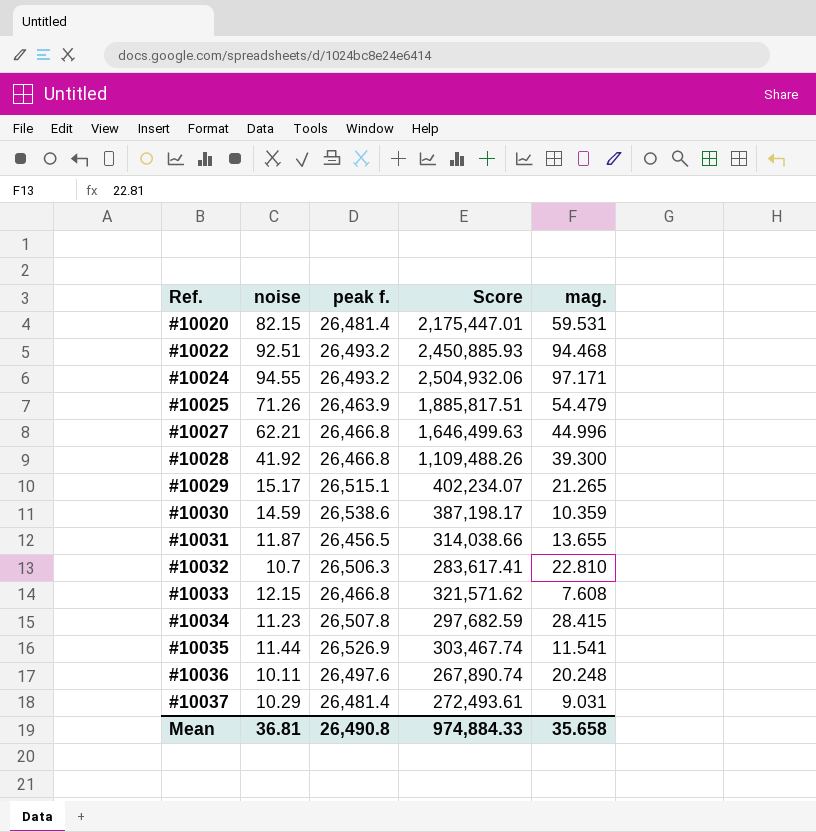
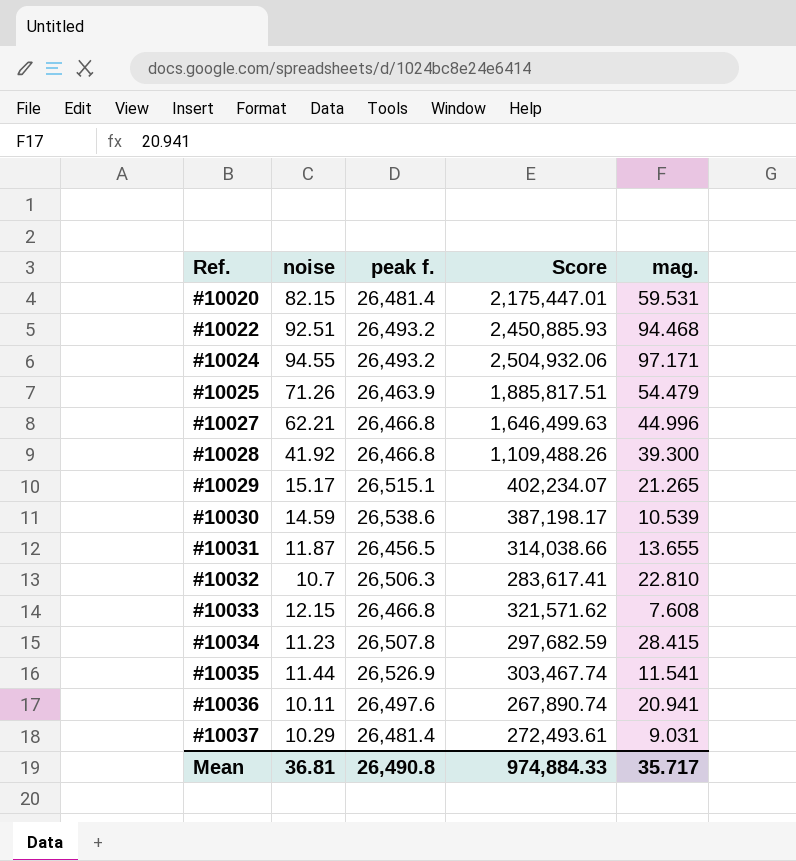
#10030 | mag.: 10.359 -> 10.539
#10036 | mag.: 20.248 -> 20.941
Mean | mag.: 35.658 -> 35.717

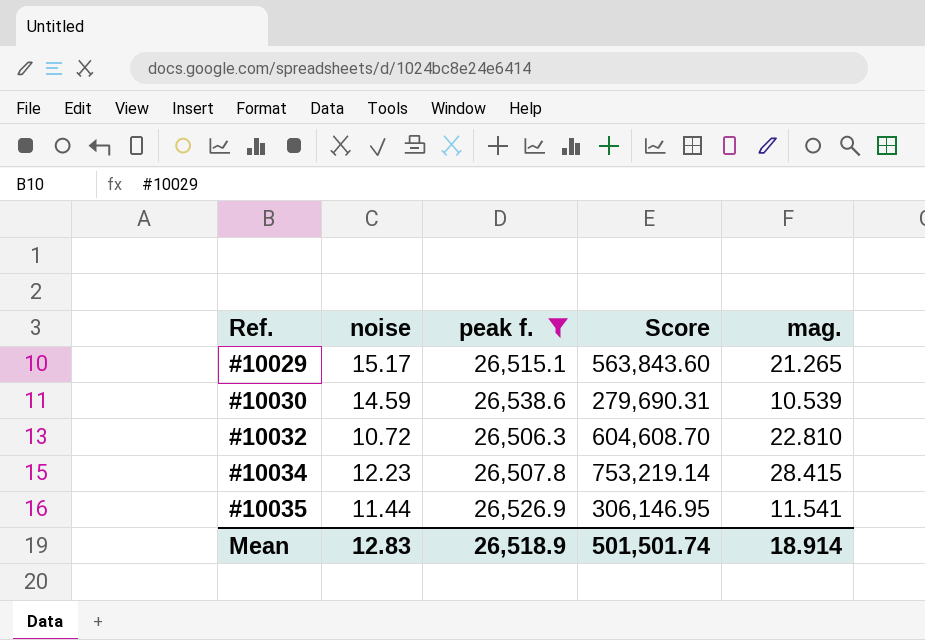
filter: none -> peak f. >= 26,506.3
column Score | formula: [noise] * [peak f.] -> [peak f.] * [mag.]
#10032 | noise: 10.7 -> 10.72
#10034 | noise: 11.23 -> 12.23
Mean | noise: 36.81 -> 12.83
Mean | peak f.: 26,490.8 -> 26,518.9
Mean | Score: 974,884.33 -> 501,501.74
Mean | mag.: 35.717 -> 18.914

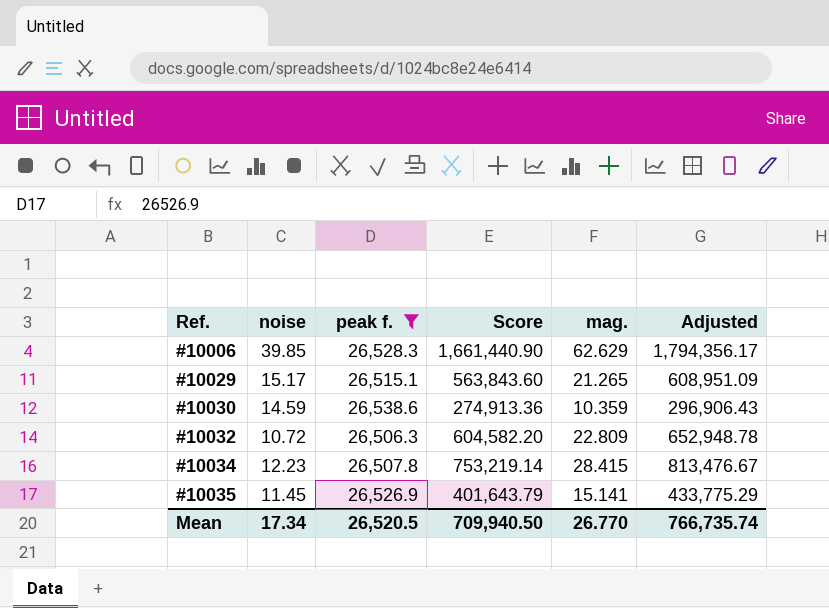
column Adjusted | formula: none -> [Score] * 1.08
row #10006: none -> 39.85 | 26,528.3 | 1,661,440.90 | 62.629 | 1,794,356.17
#10030 | Score: 279,690.31 -> 274,913.36
#10030 | mag.: 10.539 -> 10.359
#10032 | Score: 604,608.70 -> 604,582.20
#10032 | mag.: 22.810 -> 22.809
#10035 | noise: 11.44 -> 11.45
#10035 | Score: 306,146.95 -> 401,643.79
#10035 | mag.: 11.541 -> 15.141
Mean | noise: 12.83 -> 17.34
Mean | peak f.: 26,518.9 -> 26,520.5
Mean | Score: 501,501.74 -> 709,940.50
Mean | mag.: 18.914 -> 26.770

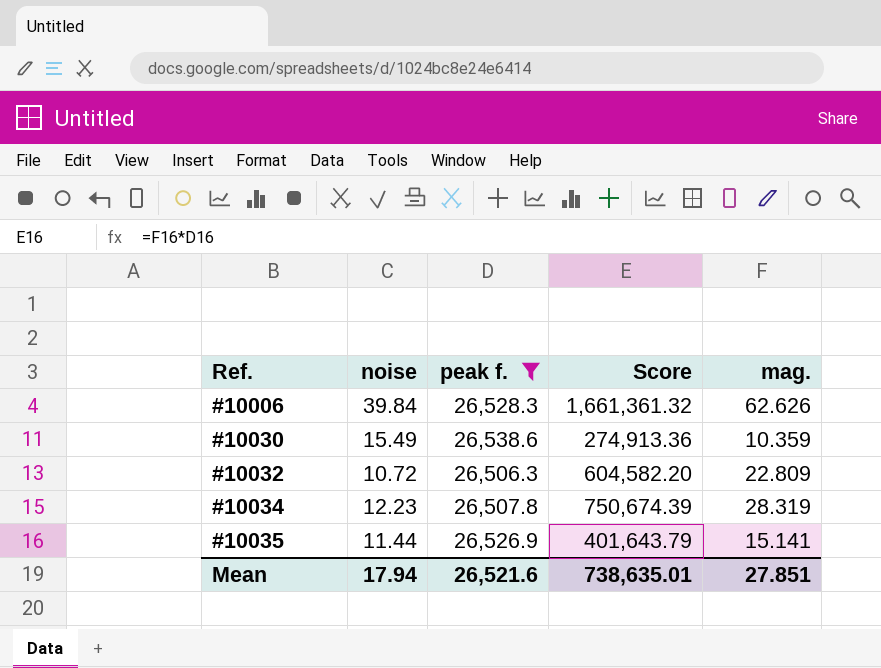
column Adjusted | formula: [Score] * 1.08 -> none
row #10029: 15.17 | 26,515.1 | 563,843.60 | 21.265 | 608,951.09 -> none
#10006 | noise: 39.85 -> 39.84
#10006 | Score: 1,661,440.90 -> 1,661,361.32
#10006 | mag.: 62.629 -> 62.626
#10030 | noise: 14.59 -> 15.49
#10034 | Score: 753,219.14 -> 750,674.39
#10034 | mag.: 28.415 -> 28.319
#10035 | noise: 11.45 -> 11.44
Mean | noise: 17.34 -> 17.94
Mean | peak f.: 26,520.5 -> 26,521.6
Mean | Score: 709,940.50 -> 738,635.01
Mean | mag.: 26.770 -> 27.851

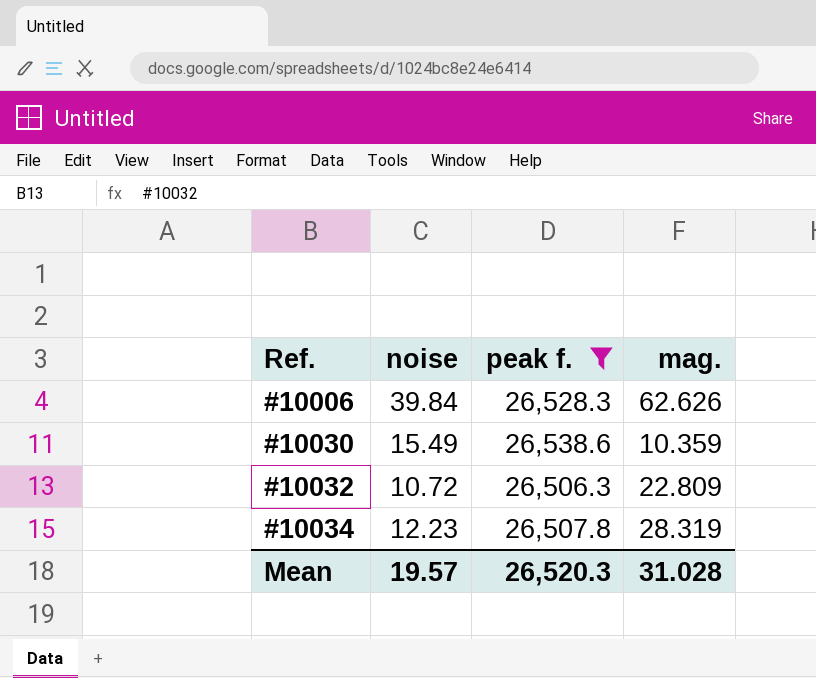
column Score | formula: [peak f.] * [mag.] -> none
row #10035: 11.44 | 26,526.9 | 401,643.79 | 15.141 -> none
Mean | noise: 17.94 -> 19.57
Mean | peak f.: 26,521.6 -> 26,520.3
Mean | mag.: 27.851 -> 31.028

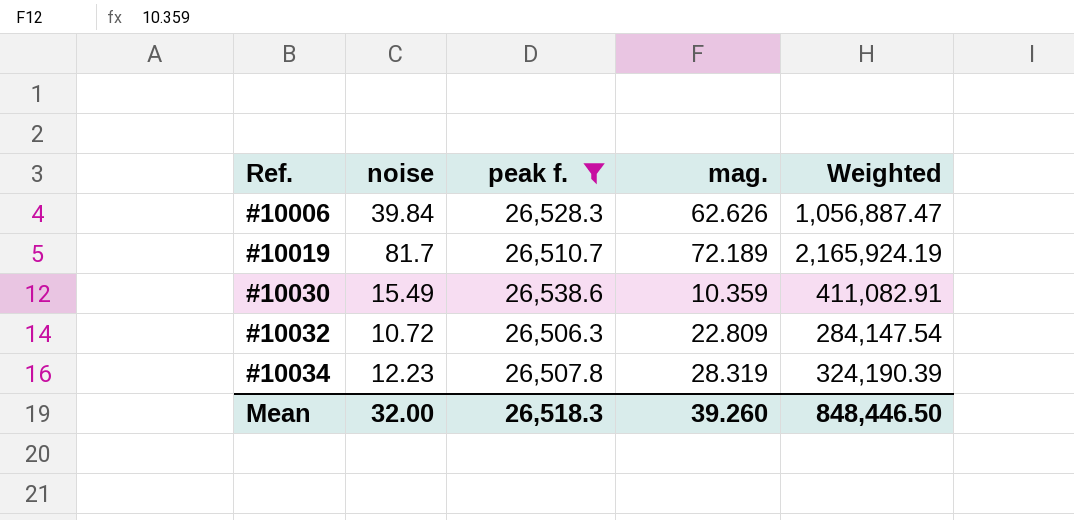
column Weighted | formula: none -> [noise] * [peak f.]
row #10019: none -> 81.7 | 26,510.7 | 72.189 | 2,165,924.19
Mean | noise: 19.57 -> 32.00
Mean | peak f.: 26,520.3 -> 26,518.3
Mean | mag.: 31.028 -> 39.260

